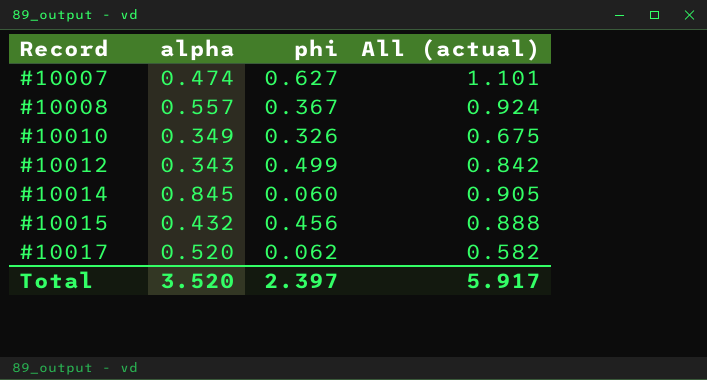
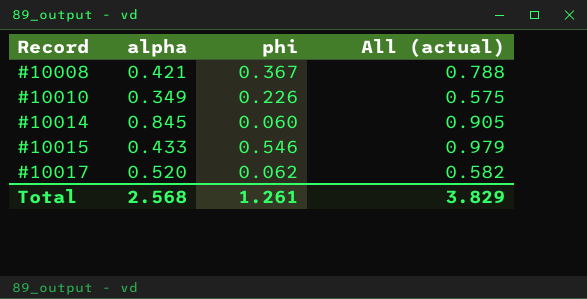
row #10007: 0.474 | 0.627 | 1.101 -> none
row #10012: 0.343 | 0.499 | 0.842 -> none
#10008 | alpha: 0.557 -> 0.421
#10008 | All (actual): 0.924 -> 0.788
#10010 | phi: 0.326 -> 0.226
#10010 | All (actual): 0.675 -> 0.575
#10015 | alpha: 0.432 -> 0.433
#10015 | phi: 0.456 -> 0.546
#10015 | All (actual): 0.888 -> 0.979
Total | alpha: 3.520 -> 2.568
Total | phi: 2.397 -> 1.261
Total | All (actual): 5.917 -> 3.829

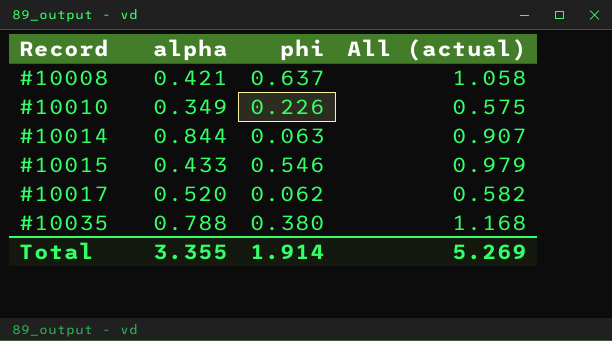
#10008 | phi: 0.367 -> 0.637
#10008 | All (actual): 0.788 -> 1.058
#10014 | alpha: 0.845 -> 0.844
#10014 | phi: 0.060 -> 0.063
#10014 | All (actual): 0.905 -> 0.907
row #10035: none -> 0.788 | 0.380 | 1.168
Total | alpha: 2.568 -> 3.355
Total | phi: 1.261 -> 1.914
Total | All (actual): 3.829 -> 5.269

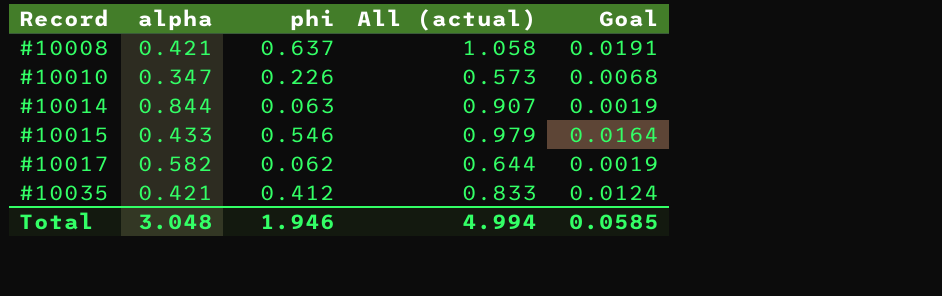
column Goal | formula: none -> [phi] * 0.03
#10010 | alpha: 0.349 -> 0.347
#10010 | All (actual): 0.575 -> 0.573
#10017 | alpha: 0.520 -> 0.582
#10017 | All (actual): 0.582 -> 0.644
#10035 | alpha: 0.788 -> 0.421
#10035 | phi: 0.380 -> 0.412
#10035 | All (actual): 1.168 -> 0.833
Total | alpha: 3.355 -> 3.048
Total | phi: 1.914 -> 1.946
Total | All (actual): 5.269 -> 4.994

